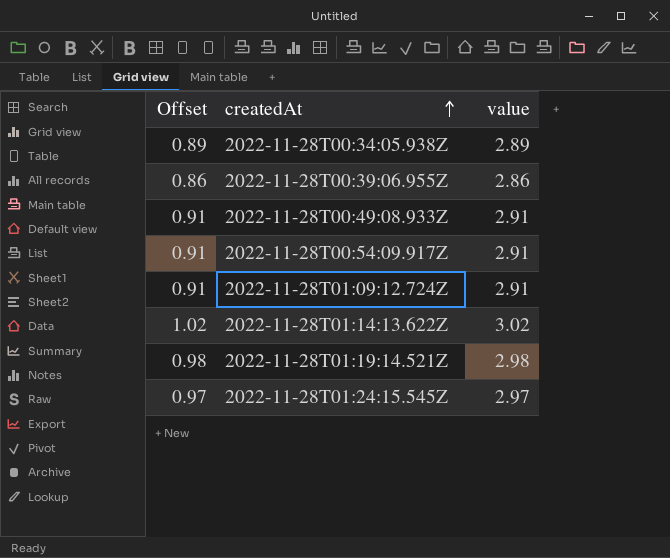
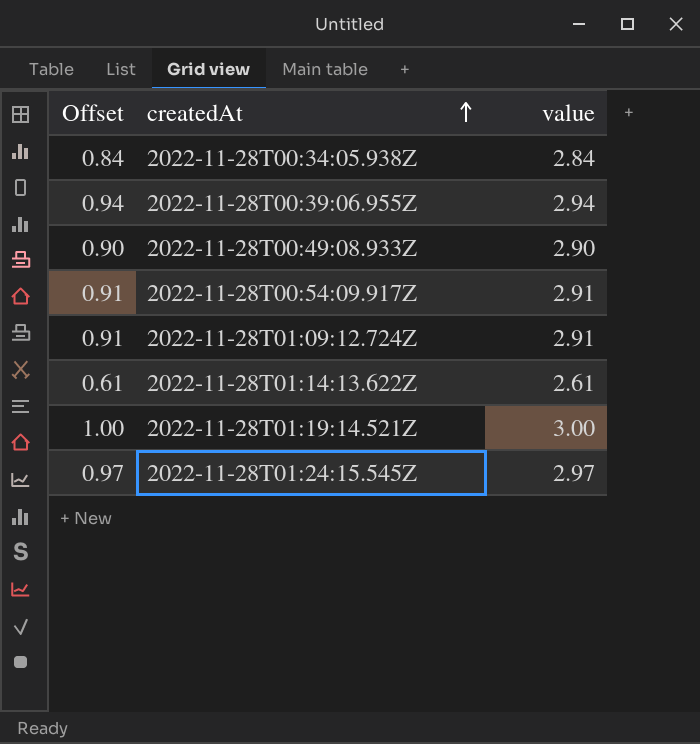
2022-11-28T00:34:05.938Z | Offset: 0.89 -> 0.84
2022-11-28T00:34:05.938Z | value: 2.89 -> 2.84
2022-11-28T00:39:06.955Z | Offset: 0.86 -> 0.94
2022-11-28T00:39:06.955Z | value: 2.86 -> 2.94
2022-11-28T00:49:08.933Z | Offset: 0.91 -> 0.90
2022-11-28T00:49:08.933Z | value: 2.91 -> 2.90
2022-11-28T01:14:13.622Z | Offset: 1.02 -> 0.61
2022-11-28T01:14:13.622Z | value: 3.02 -> 2.61
2022-11-28T01:19:14.521Z | Offset: 0.98 -> 1.00
2022-11-28T01:19:14.521Z | value: 2.98 -> 3.00

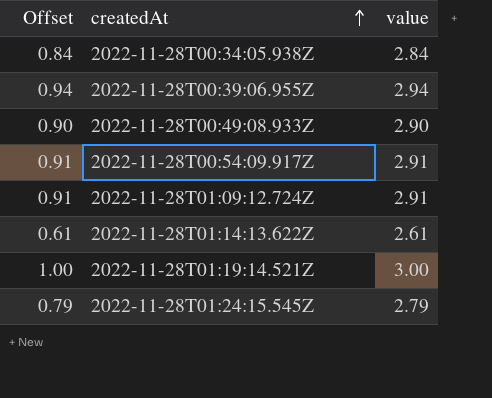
2022-11-28T01:24:15.545Z | Offset: 0.97 -> 0.79
2022-11-28T01:24:15.545Z | value: 2.97 -> 2.79

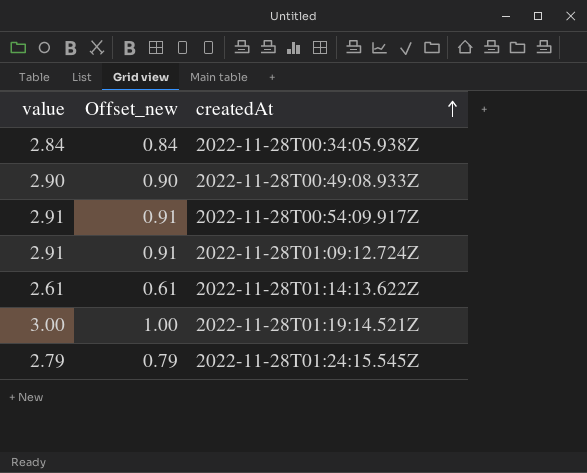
column value | position: 3 -> 1
column name: Offset -> Offset_new
row 2022-11-28T00:39:06.955Z: 0.94 | 2.94 -> none

